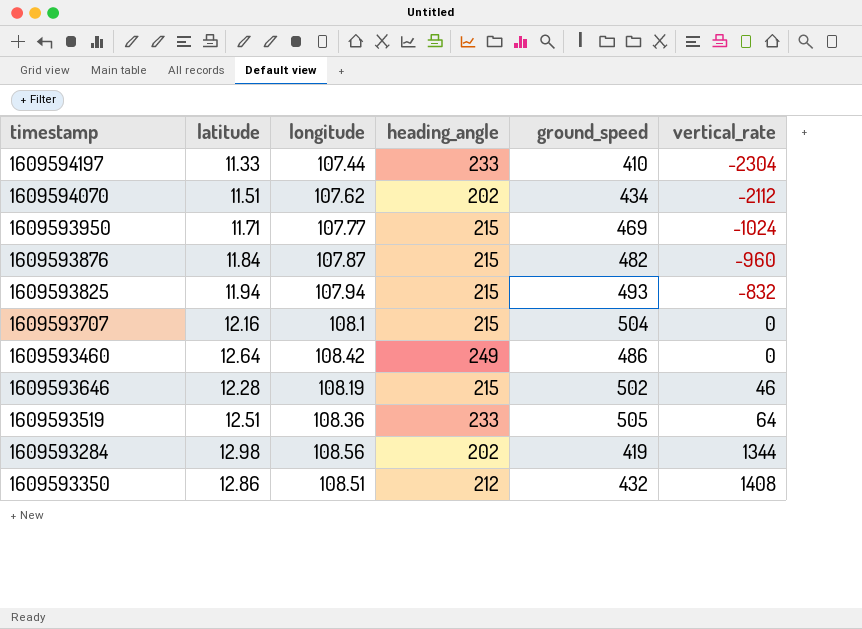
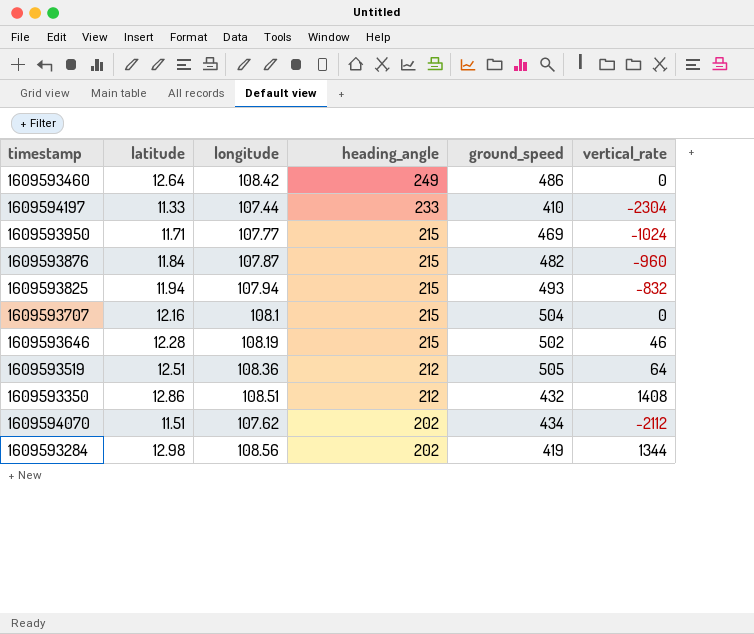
row order: vertical_rate ascending -> heading_angle descending
1609593519 | heading_angle: 233 -> 212

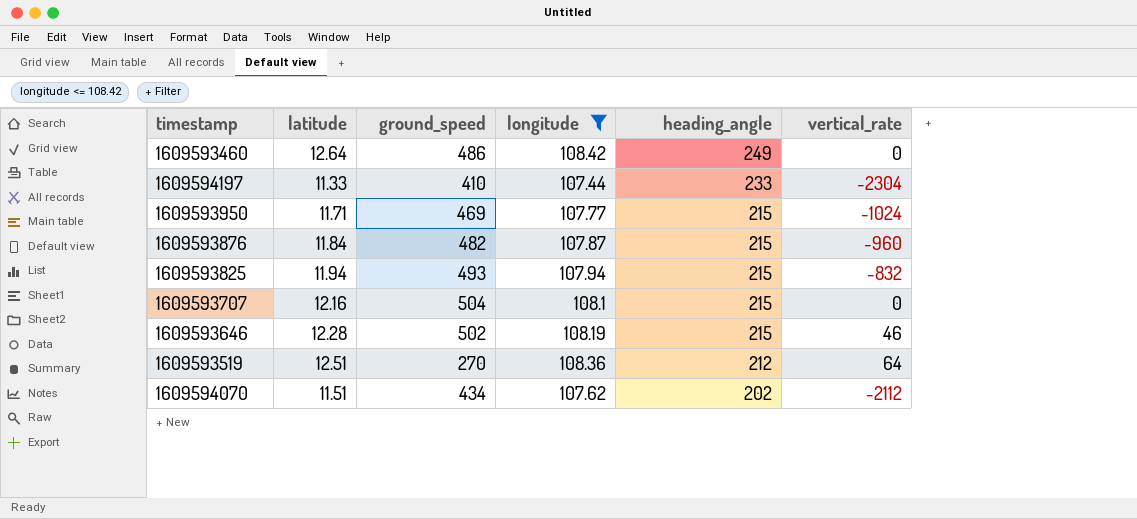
filter: none -> longitude <= 108.42
column ground_speed | position: 5 -> 3
1609593519 | ground_speed: 505 -> 270

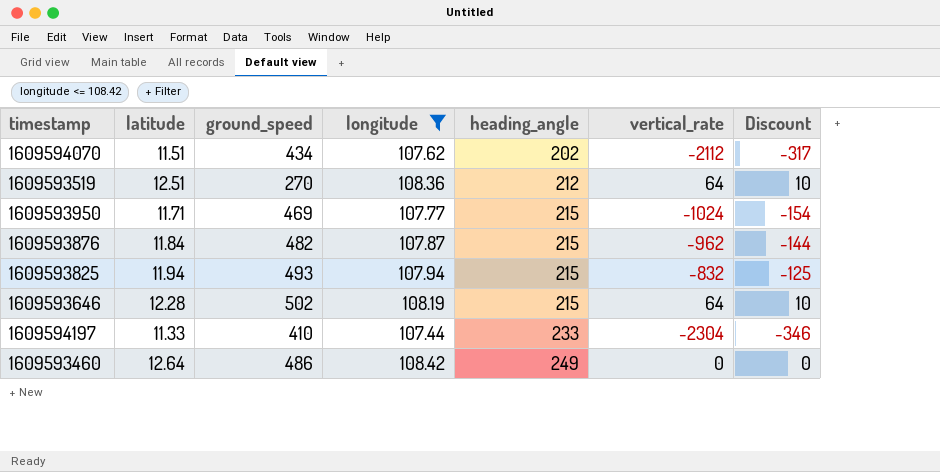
row order: heading_angle descending -> heading_angle ascending
column Discount | formula: none -> [vertical_rate] * 0.15
row 1609593707: 12.16 | 504 | 108.1 | 215 | 0 -> none
1609593876 | vertical_rate: -960 -> -962
1609593646 | vertical_rate: 46 -> 64

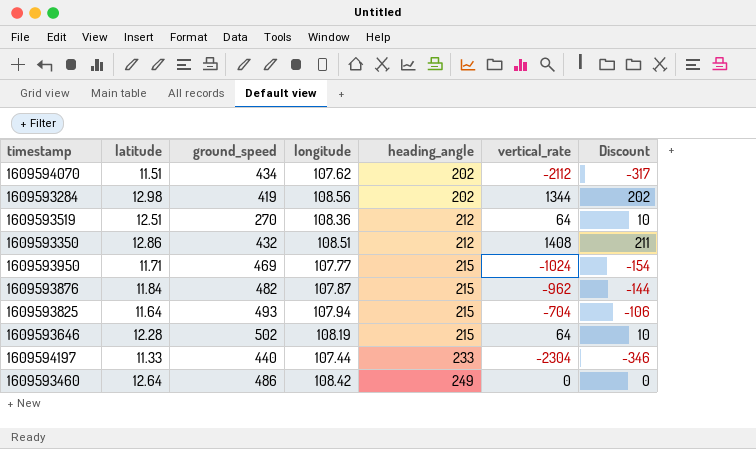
filter: longitude <= 108.42 -> none
1609593825 | latitude: 11.94 -> 11.64
1609593825 | vertical_rate: -832 -> -704
1609593825 | Discount: -125 -> -106
1609594197 | ground_speed: 410 -> 440

